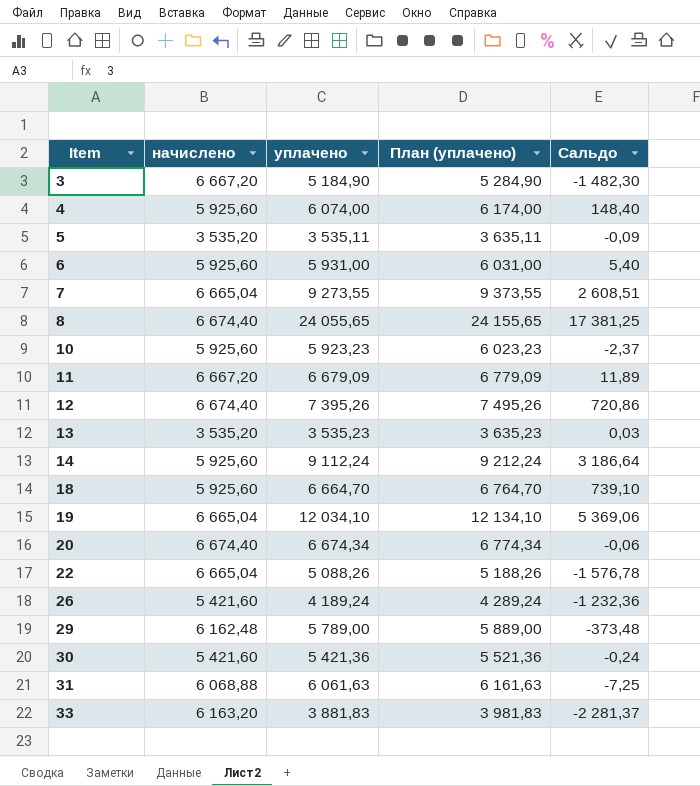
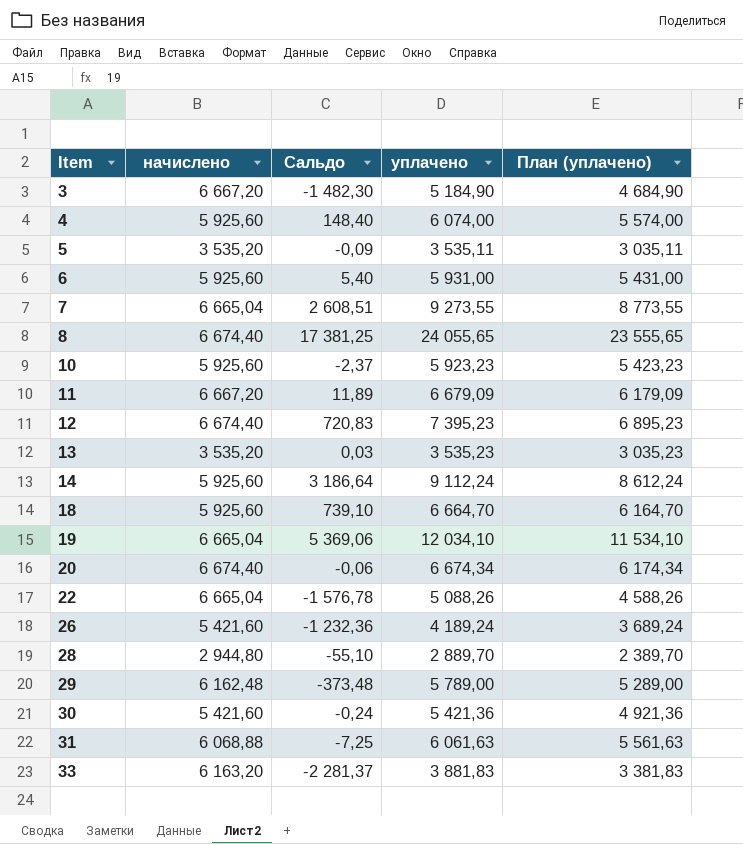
column Сальдо | position: 5 -> 3
column План (уплачено) | formula: [уплачено] + 100 -> [уплачено] - 500
12 | Сальдо: 720,86 -> 720,83
12 | уплачено: 7 395,26 -> 7 395,23
row 28: none -> 2 944,80 | -55,10 | 2 889,70 | 2 389,70

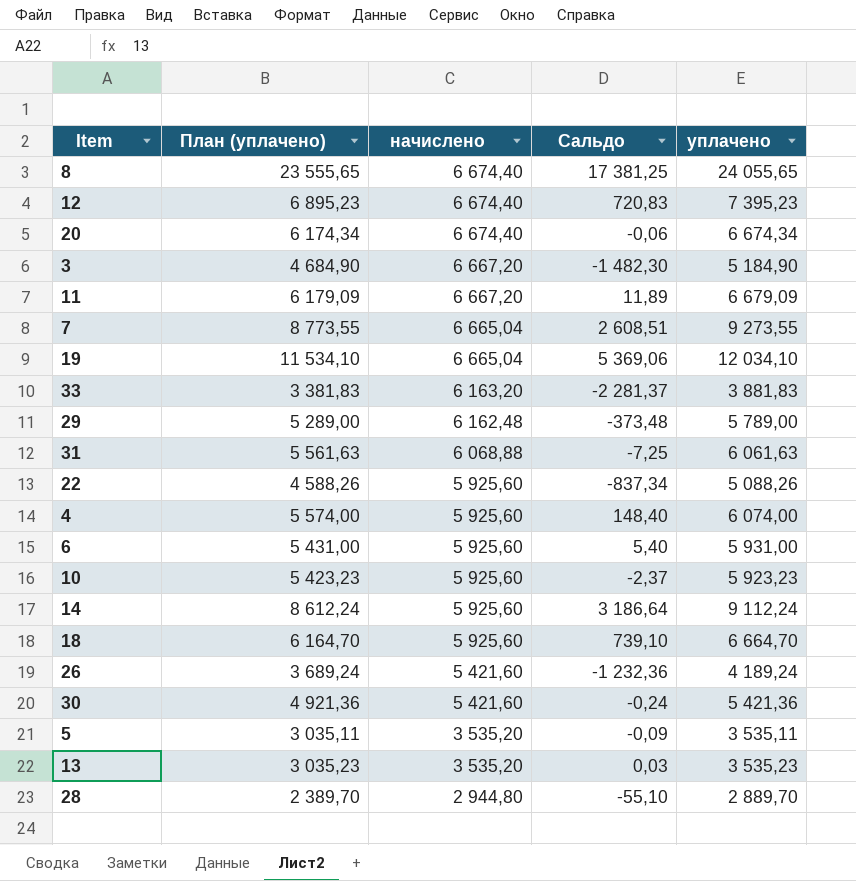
row order: Item ascending -> начислено descending
column План (уплачено) | position: 5 -> 2
22 | начислено: 6 665,04 -> 5 925,60
22 | Сальдо: -1 576,78 -> -837,34

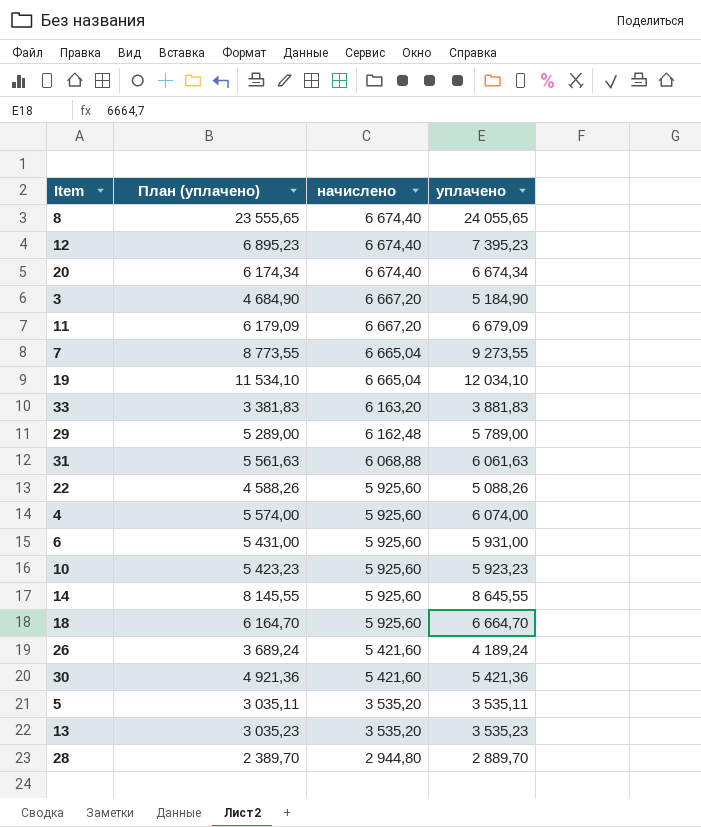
column Сальдо | formula: [уплачено] - [начислено] -> none
14 | План (уплачено): 8 612,24 -> 8 145,55
14 | уплачено: 9 112,24 -> 8 645,55

